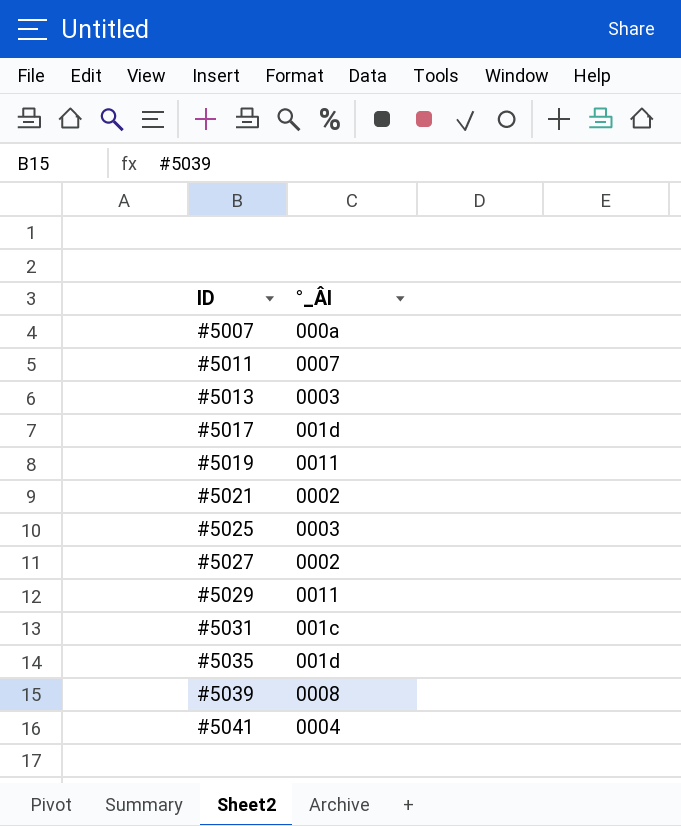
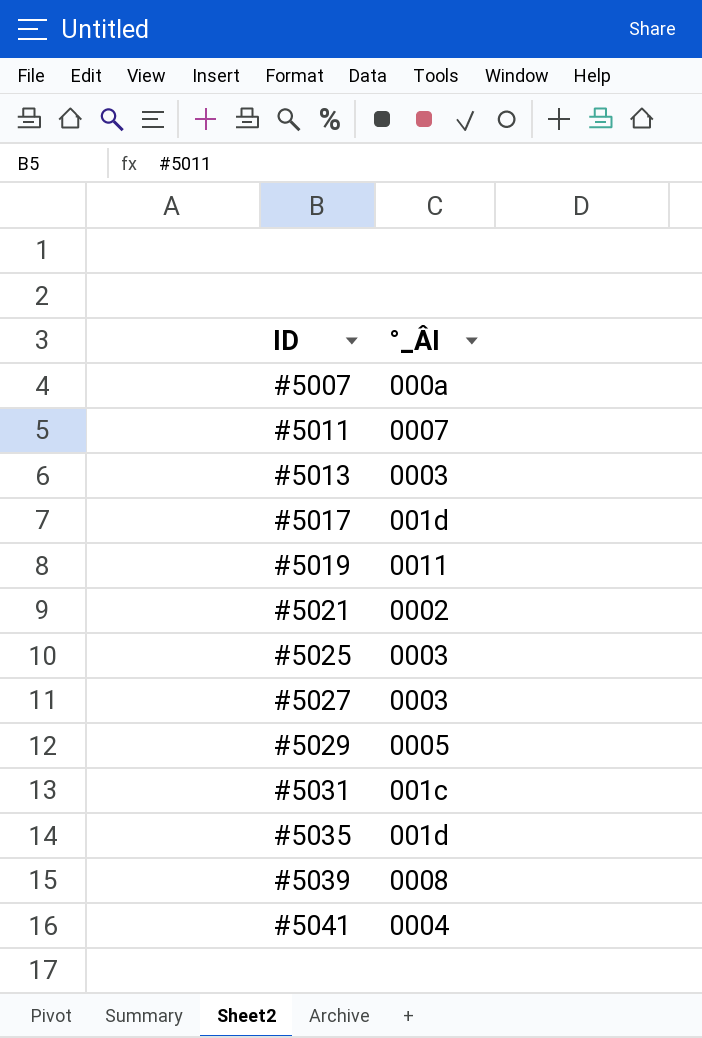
#5027 | °_ÂI: 0002 -> 0003
#5029 | °_ÂI: 0011 -> 0005

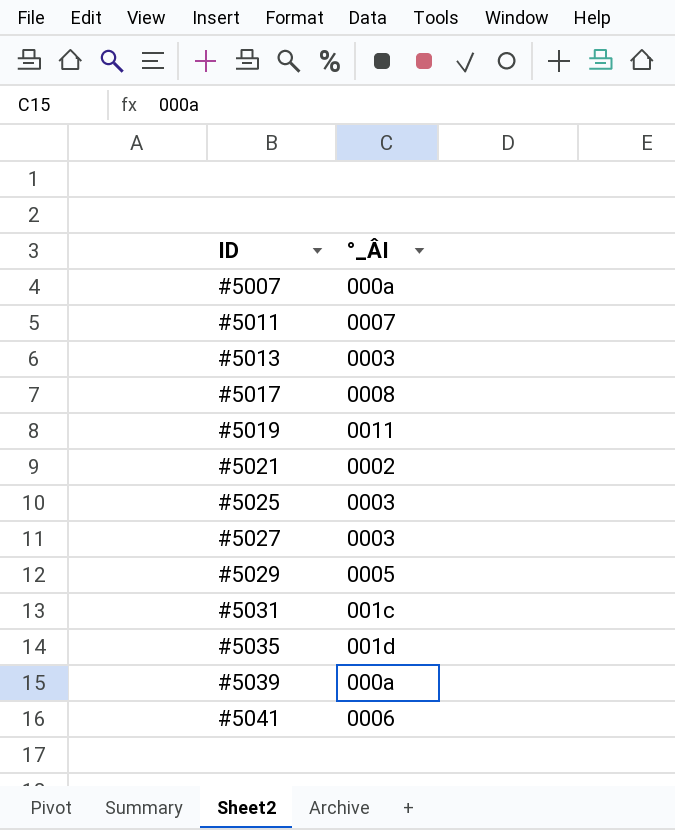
#5017 | °_ÂI: 001d -> 0008
#5039 | °_ÂI: 0008 -> 000a
#5041 | °_ÂI: 0004 -> 0006

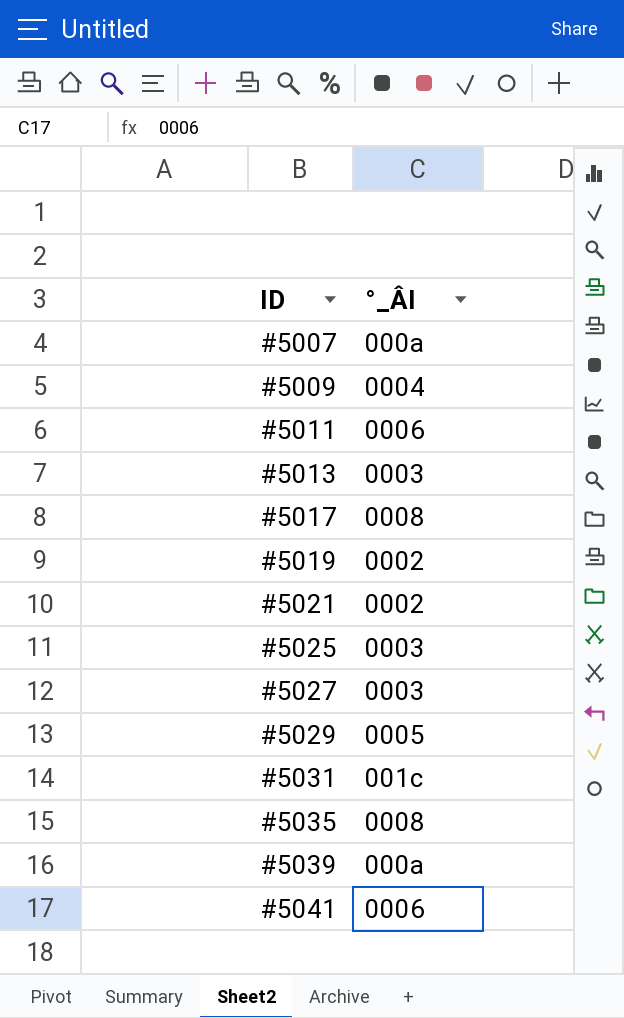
row #5009: none -> 0004
#5011 | °_ÂI: 0007 -> 0006
#5019 | °_ÂI: 0011 -> 0002
#5035 | °_ÂI: 001d -> 0008

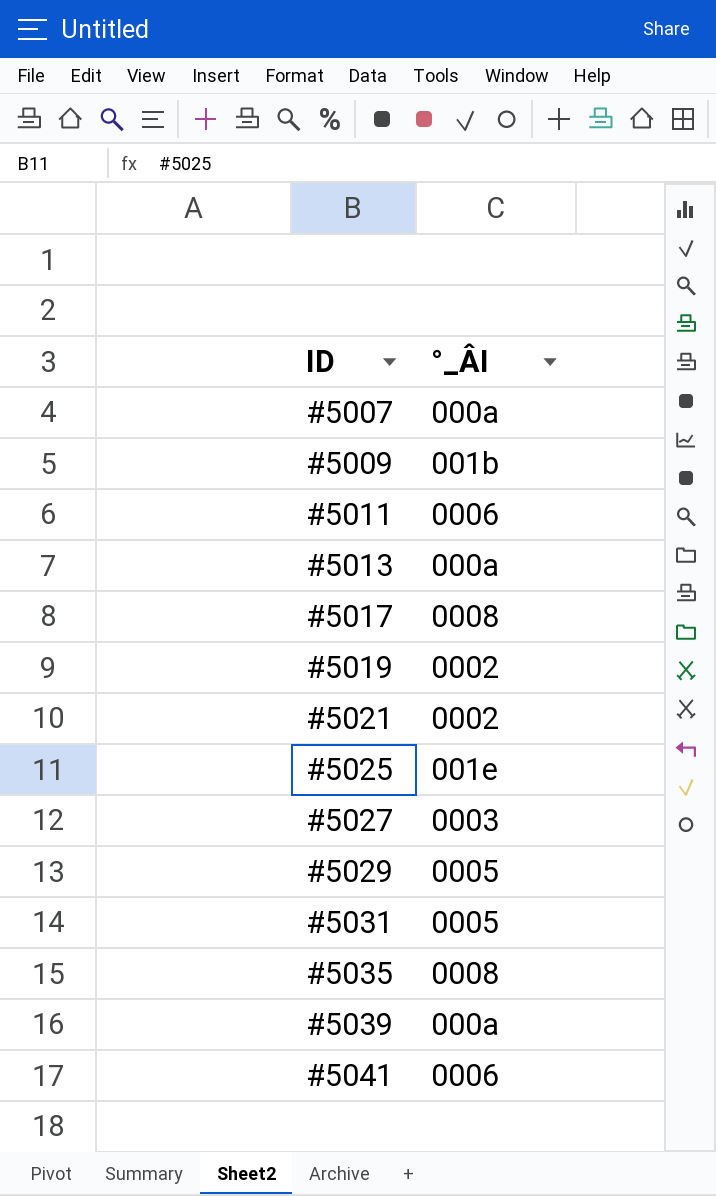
#5009 | °_ÂI: 0004 -> 001b
#5013 | °_ÂI: 0003 -> 000a
#5025 | °_ÂI: 0003 -> 001e
#5031 | °_ÂI: 001c -> 0005

